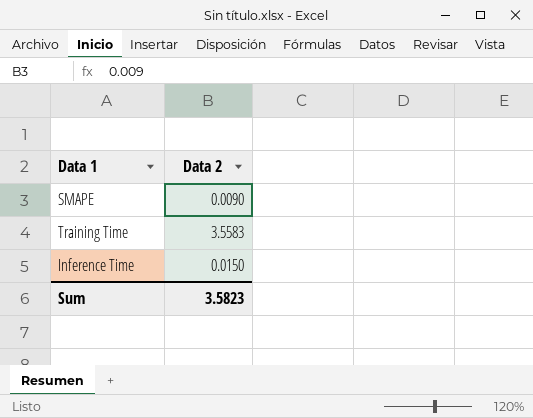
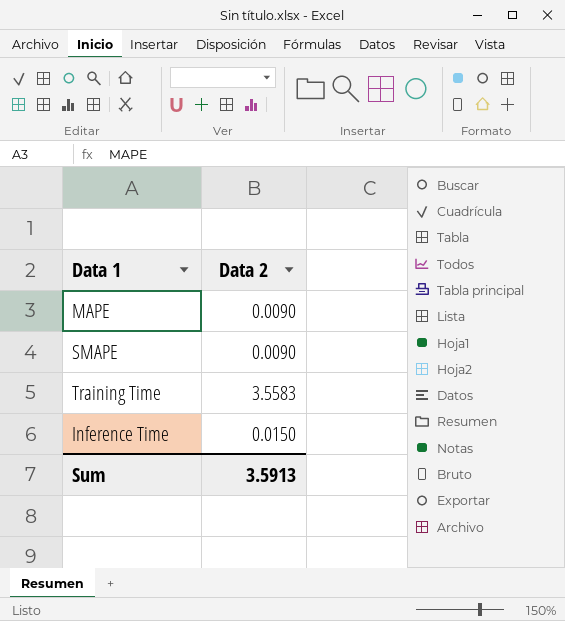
row MAPE: none -> 0.0090
Sum | Data 2: 3.5823 -> 3.5913

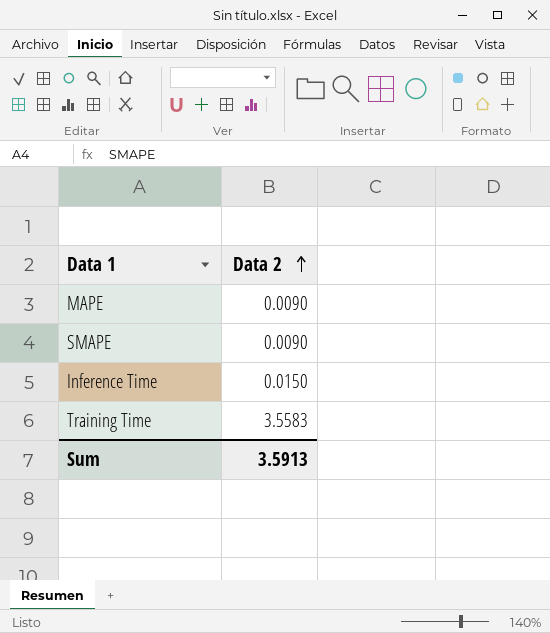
row order: none -> Data 2 ascending

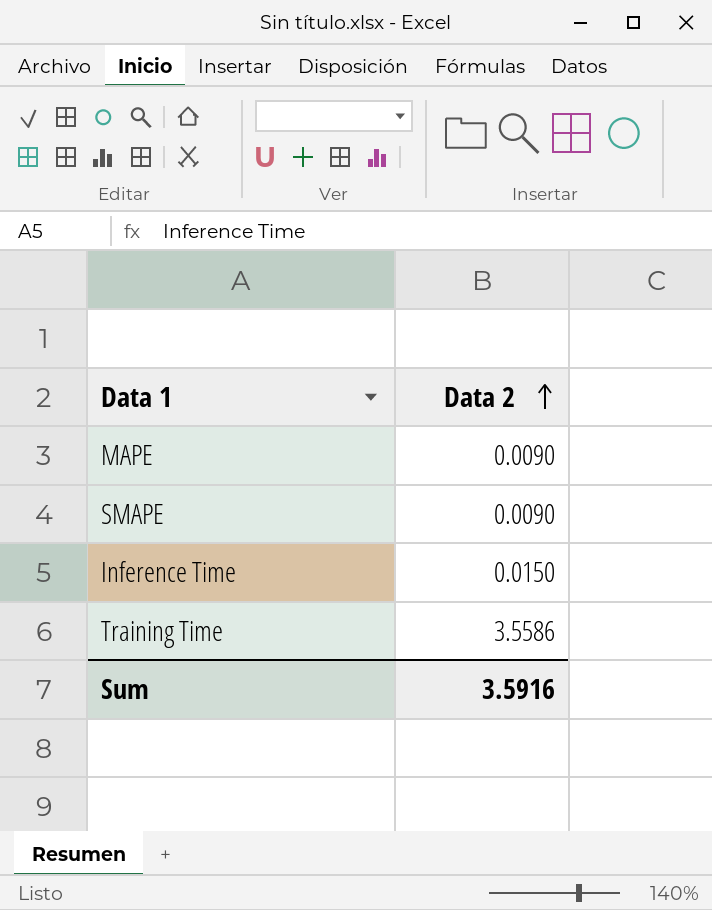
Training Time | Data 2: 3.5583 -> 3.5586
Sum | Data 2: 3.5913 -> 3.5916

